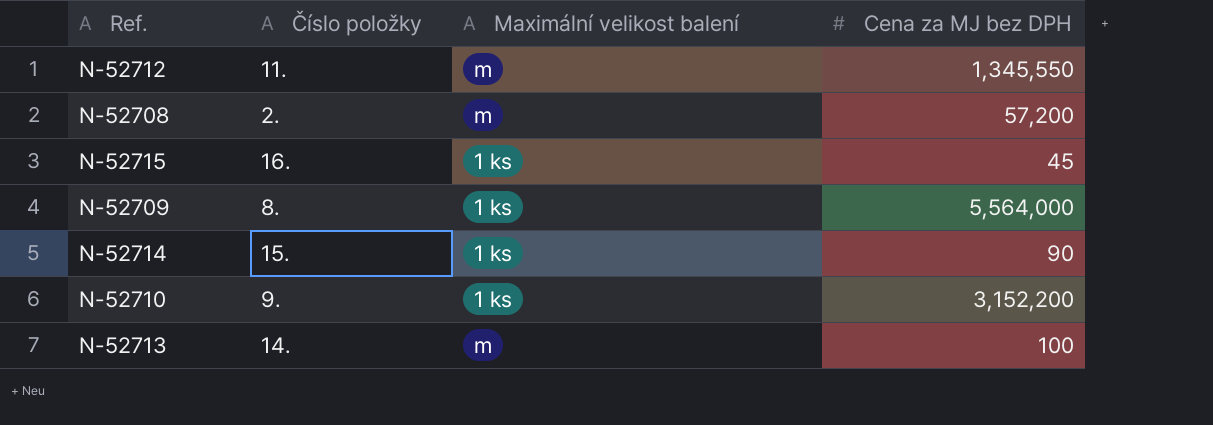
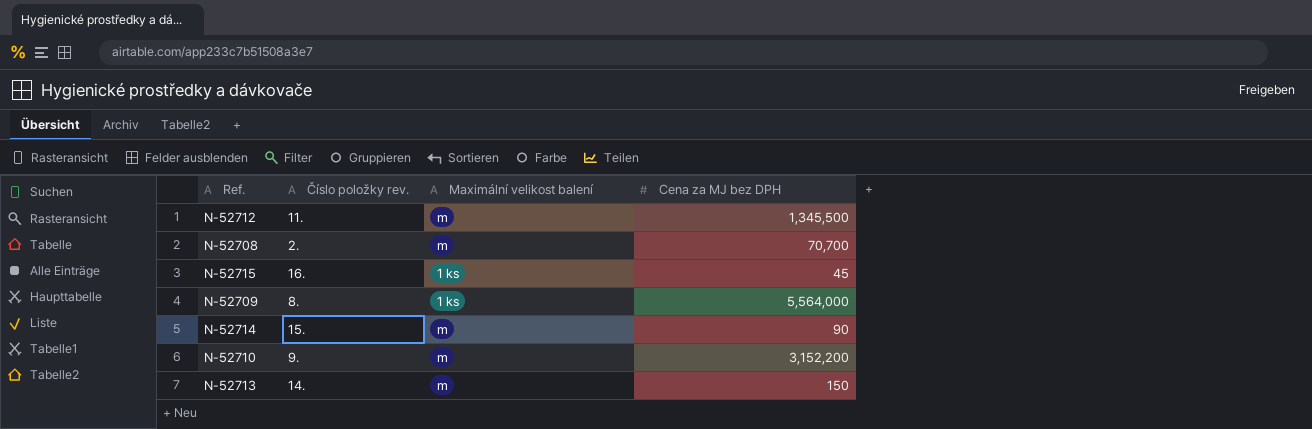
column name: Číslo položky -> Číslo položky rev.
N-52712 | Cena za MJ bez DPH: 1,345,550 -> 1,345,500
N-52708 | Cena za MJ bez DPH: 57,200 -> 70,700
N-52714 | Maximální velikost balení: 1 ks -> m
N-52710 | Maximální velikost balení: 1 ks -> m
N-52713 | Cena za MJ bez DPH: 100 -> 150

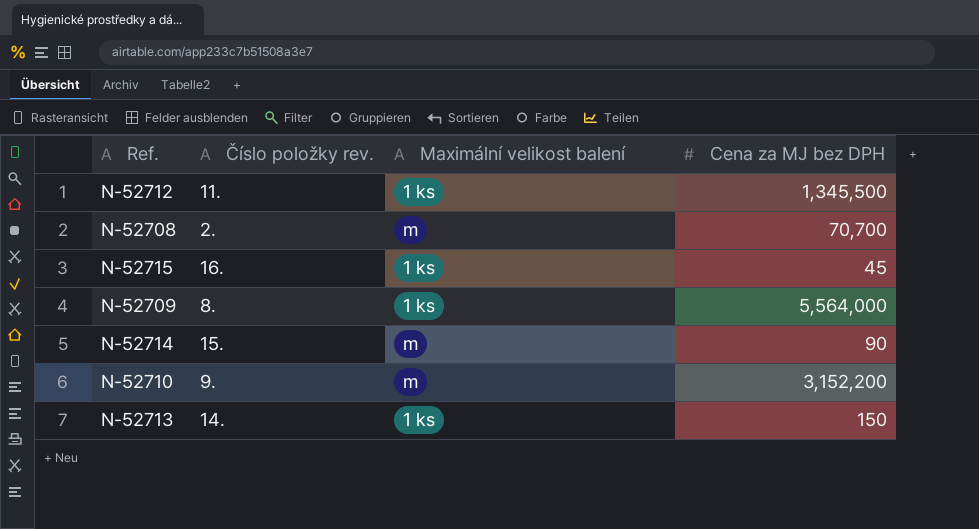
N-52712 | Maximální velikost balení: m -> 1 ks
N-52713 | Maximální velikost balení: m -> 1 ks

